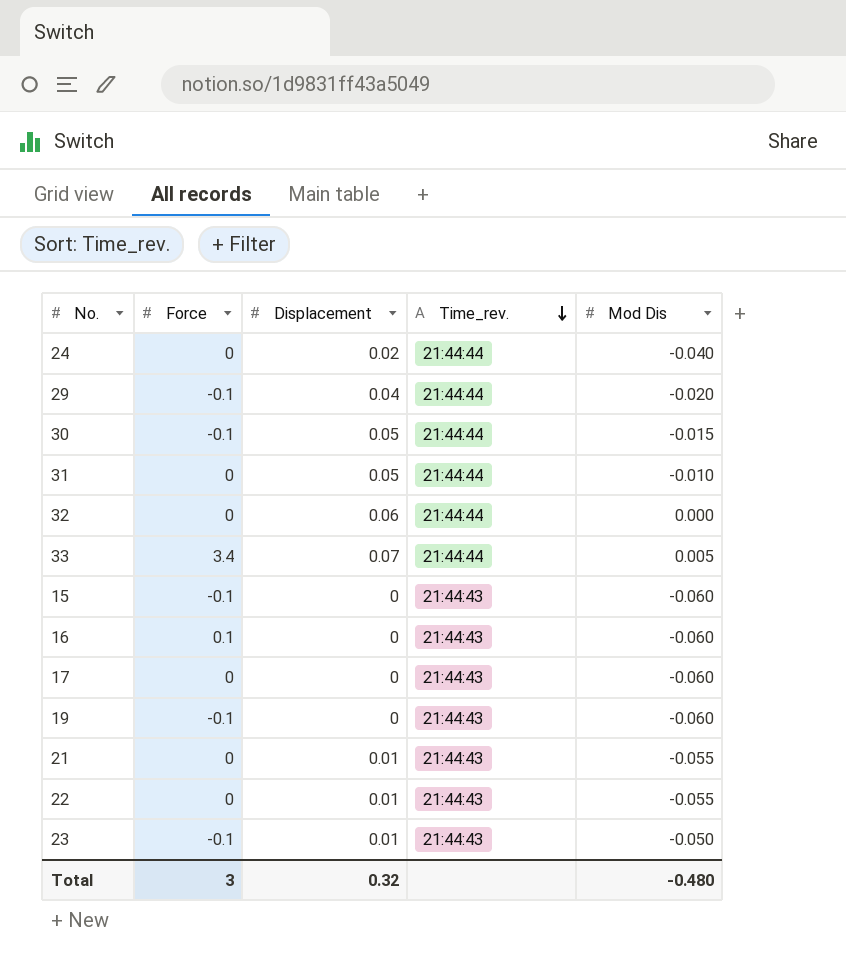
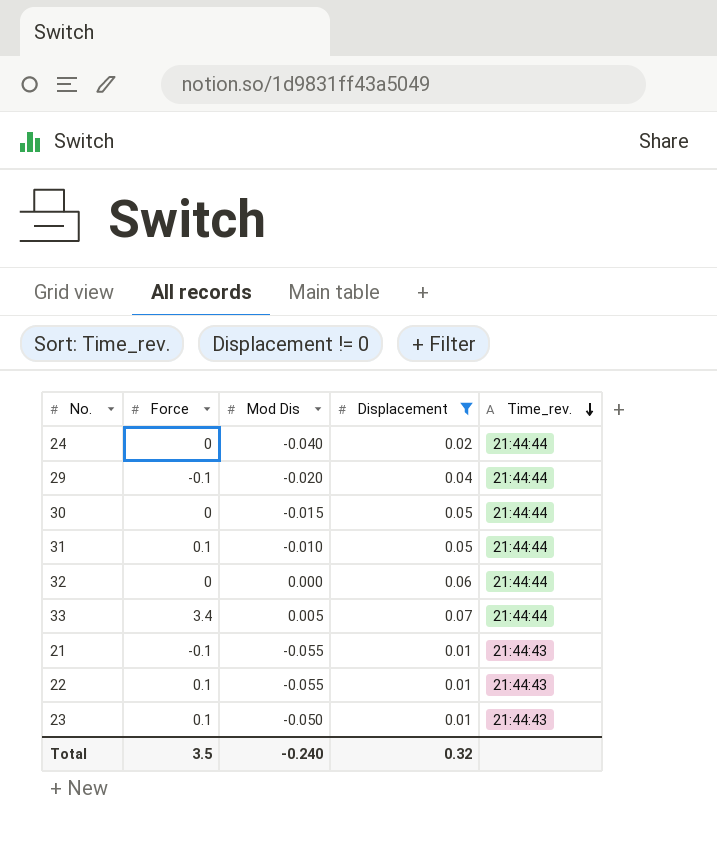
filter: none -> Displacement != 0
column Mod Dis | position: 5 -> 3
30 | Force: -0.1 -> 0
31 | Force: 0 -> 0.1
21 | Force: 0 -> -0.1
22 | Force: 0 -> 0.1
23 | Force: -0.1 -> 0.1
Total | Force: 3 -> 3.5
Total | Mod Dis: -0.480 -> -0.240

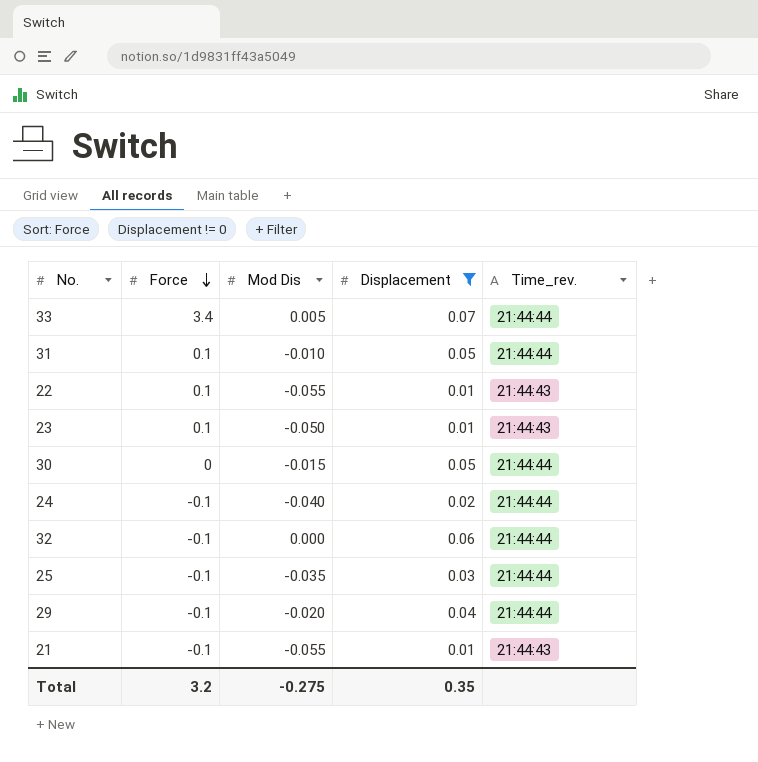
row order: Time_rev. descending -> Force descending
24 | Force: 0 -> -0.1
32 | Force: 0 -> -0.1
row 25: none -> -0.1 | -0.035 | 0.03 | 21:44:44
Total | Force: 3.5 -> 3.2
Total | Mod Dis: -0.240 -> -0.275
Total | Displacement: 0.32 -> 0.35

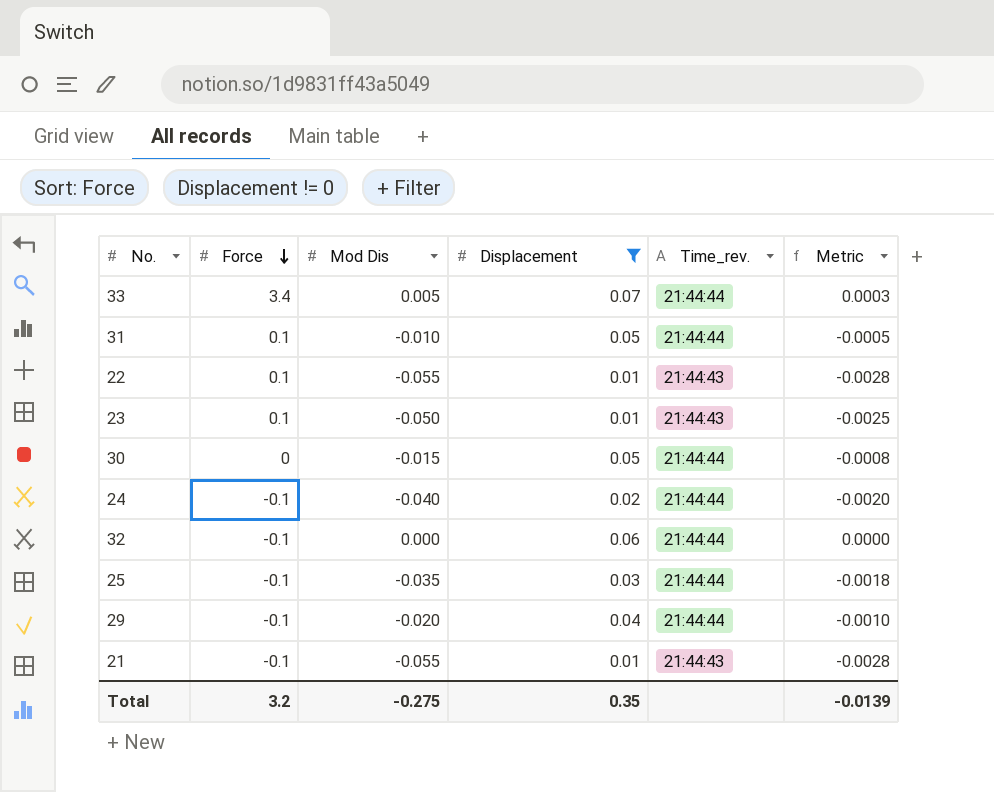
column Metric | formula: none -> [Mod Dis] * 0.05

